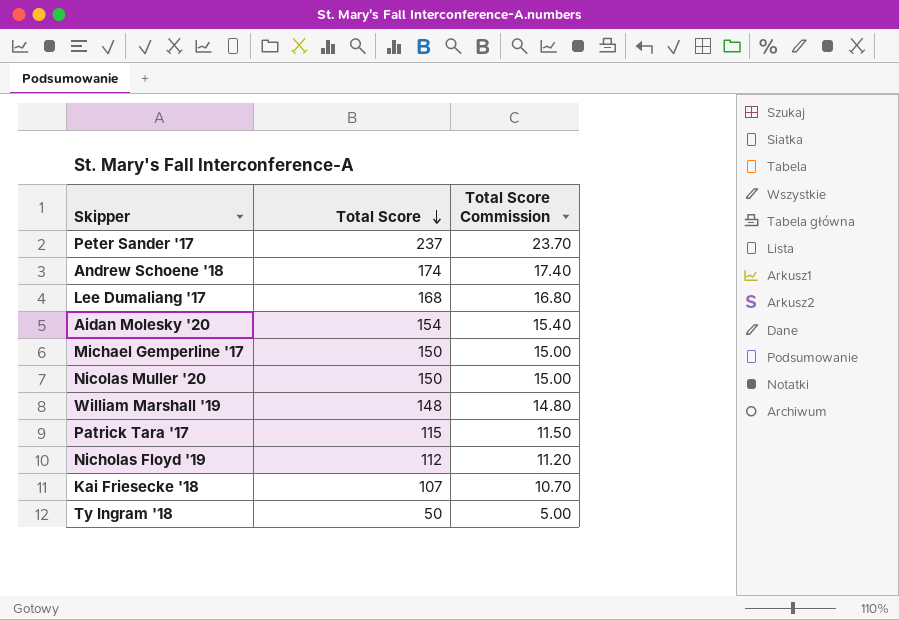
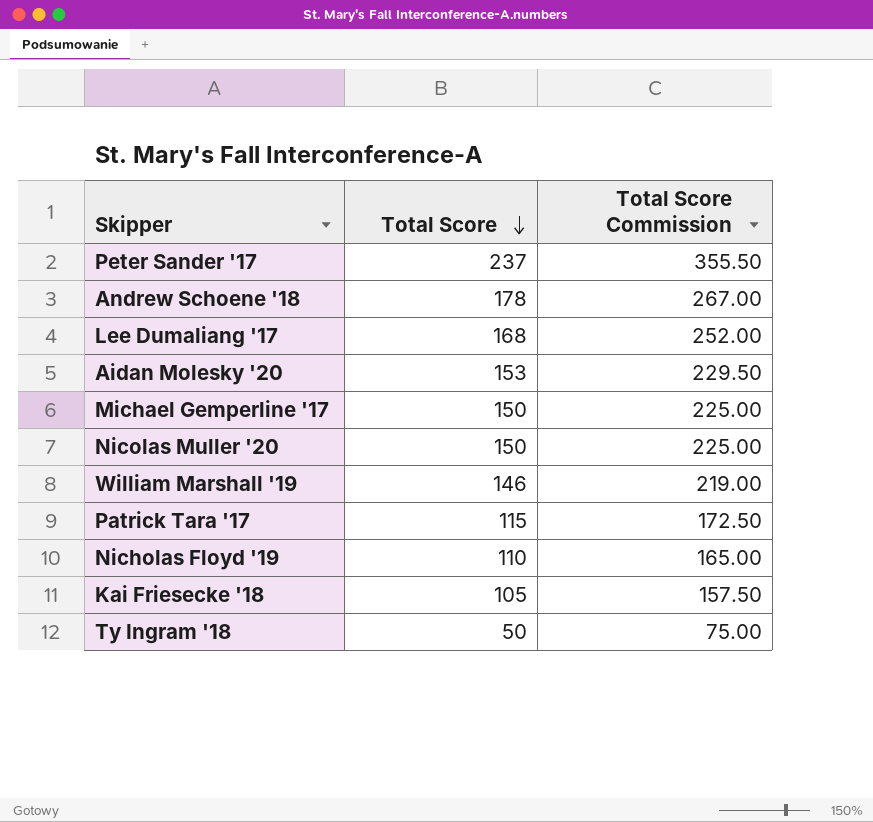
column Total Score Commission | formula: [Total Score] * 0.1 -> [Total Score] * 1.5
Andrew Schoene '18 | Total Score: 174 -> 178
Aidan Molesky '20 | Total Score: 154 -> 153
William Marshall '19 | Total Score: 148 -> 146
Nicholas Floyd '19 | Total Score: 112 -> 110
Kai Friesecke '18 | Total Score: 107 -> 105

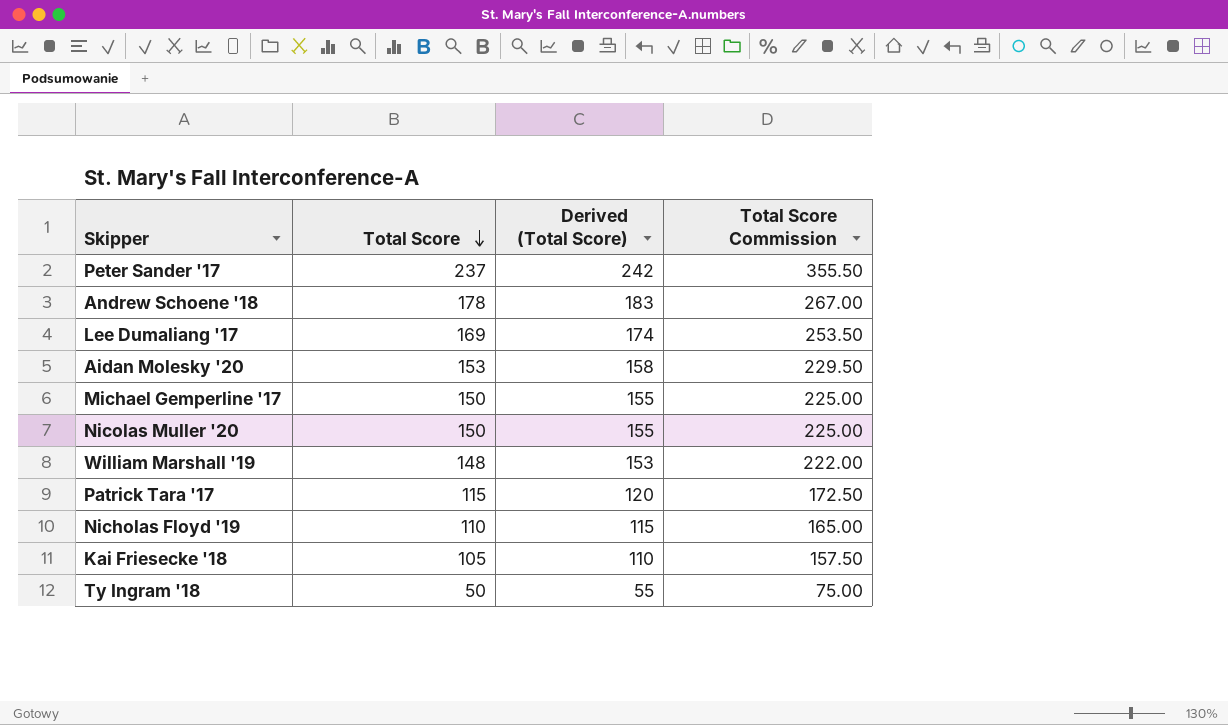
column Derived (Total Score) | formula: none -> [Total Score] + 5
Lee Dumaliang '17 | Total Score: 168 -> 169
Lee Dumaliang '17 | Total Score Commission: 252.00 -> 253.50
William Marshall '19 | Total Score: 146 -> 148
William Marshall '19 | Total Score Commission: 219.00 -> 222.00

